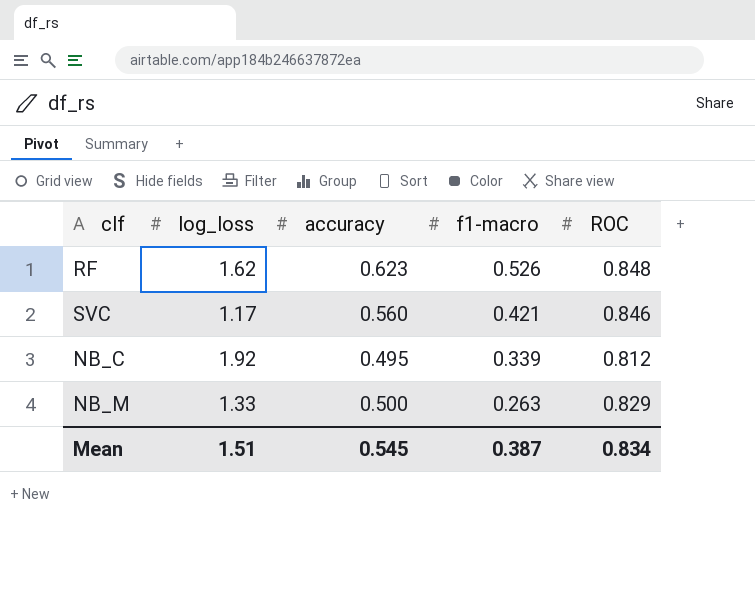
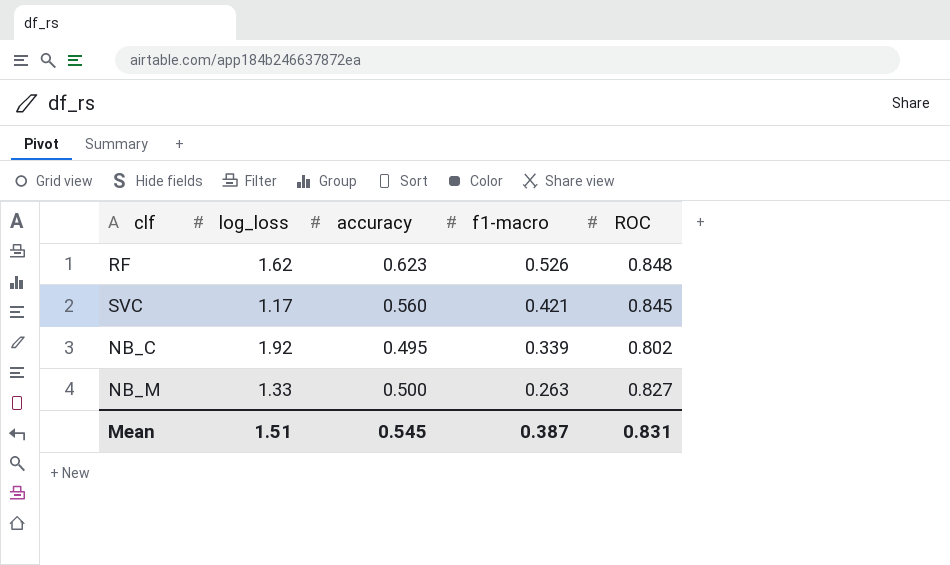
SVC | ROC: 0.846 -> 0.845
NB_C | ROC: 0.812 -> 0.802
NB_M | ROC: 0.829 -> 0.827
Mean | ROC: 0.834 -> 0.831

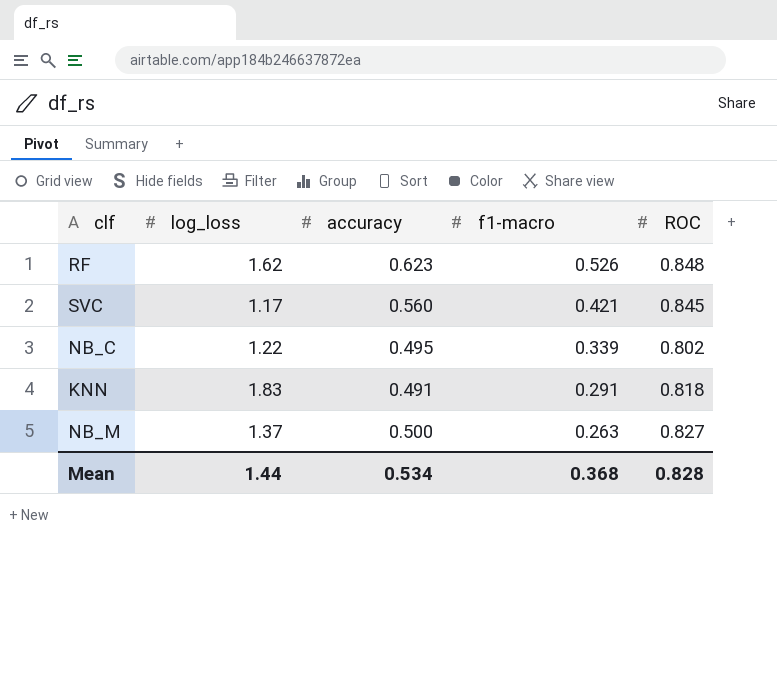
NB_C | log_loss: 1.92 -> 1.22
row KNN: none -> 1.83 | 0.491 | 0.291 | 0.818
NB_M | log_loss: 1.33 -> 1.37
Mean | log_loss: 1.51 -> 1.44
Mean | accuracy: 0.545 -> 0.534
Mean | f1-macro: 0.387 -> 0.368
Mean | ROC: 0.831 -> 0.828

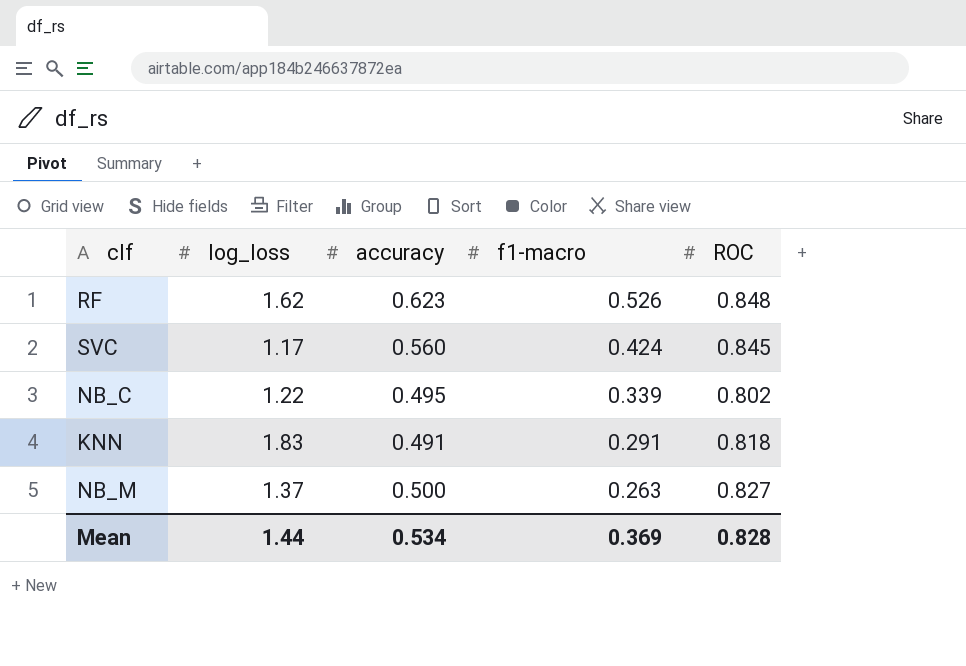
SVC | f1-macro: 0.421 -> 0.424
Mean | f1-macro: 0.368 -> 0.369

